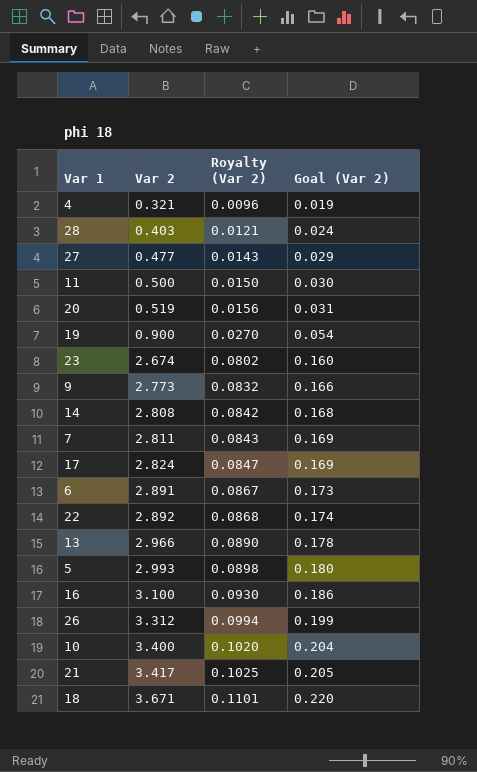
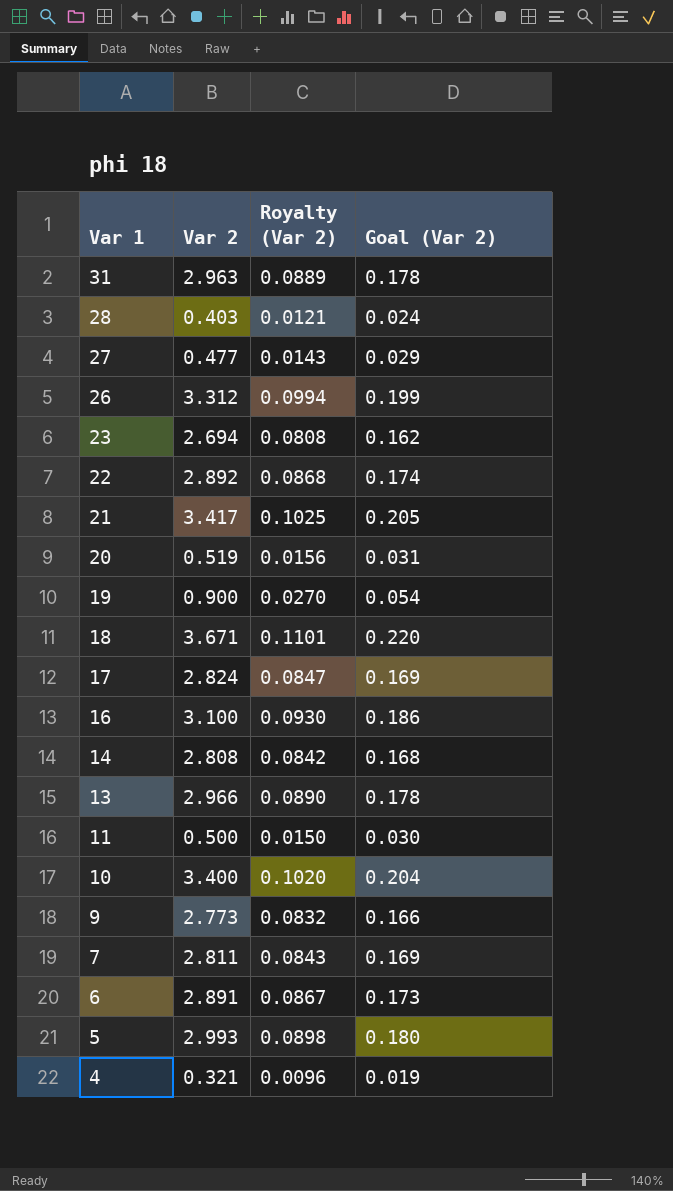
row order: Var 2 ascending -> Var 1 descending
row 31: none -> 2.963 | 0.0889 | 0.178
23 | Var 2: 2.674 -> 2.694
23 | Royalty (Var 2): 0.0802 -> 0.0808
23 | Goal (Var 2): 0.160 -> 0.162

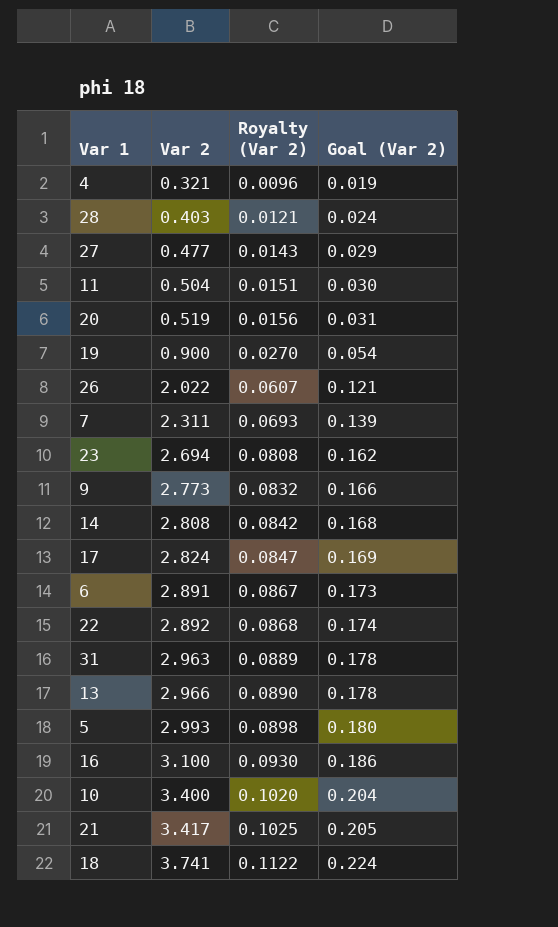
row order: Var 1 descending -> Var 2 ascending
11 | Var 2: 0.500 -> 0.504
11 | Royalty (Var 2): 0.0150 -> 0.0151
26 | Var 2: 3.312 -> 2.022
26 | Royalty (Var 2): 0.0994 -> 0.0607
26 | Goal (Var 2): 0.199 -> 0.121
7 | Var 2: 2.811 -> 2.311
7 | Royalty (Var 2): 0.0843 -> 0.0693
7 | Goal (Var 2): 0.169 -> 0.139
18 | Var 2: 3.671 -> 3.741
18 | Royalty (Var 2): 0.1101 -> 0.1122
18 | Goal (Var 2): 0.220 -> 0.224

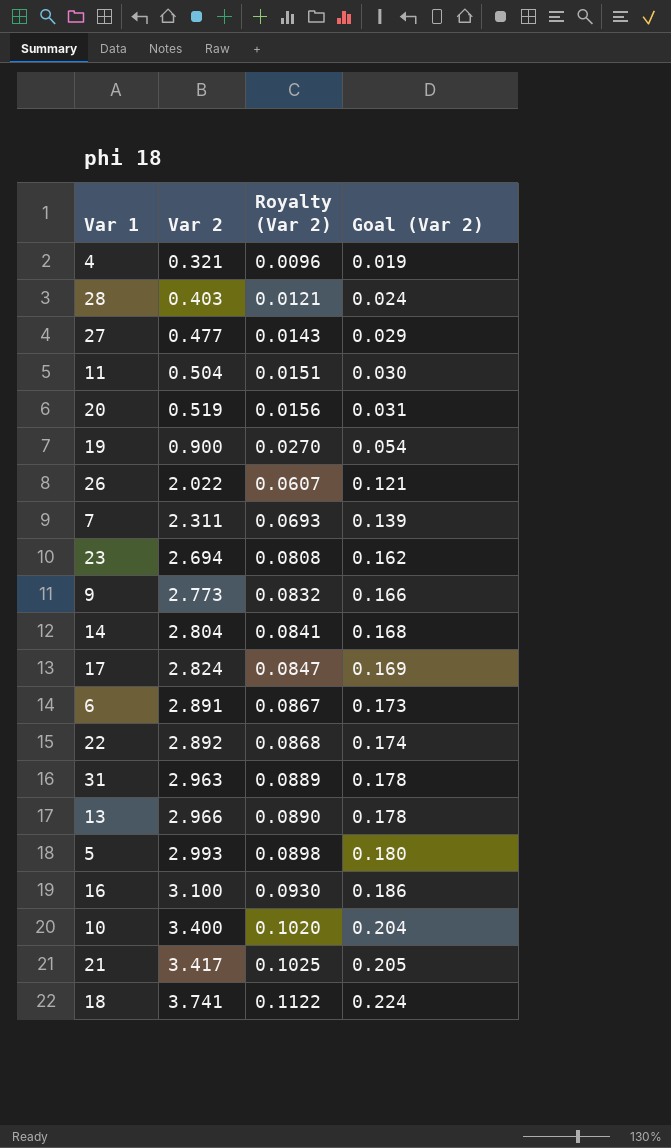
14 | Var 2: 2.808 -> 2.804
14 | Royalty (Var 2): 0.0842 -> 0.0841

